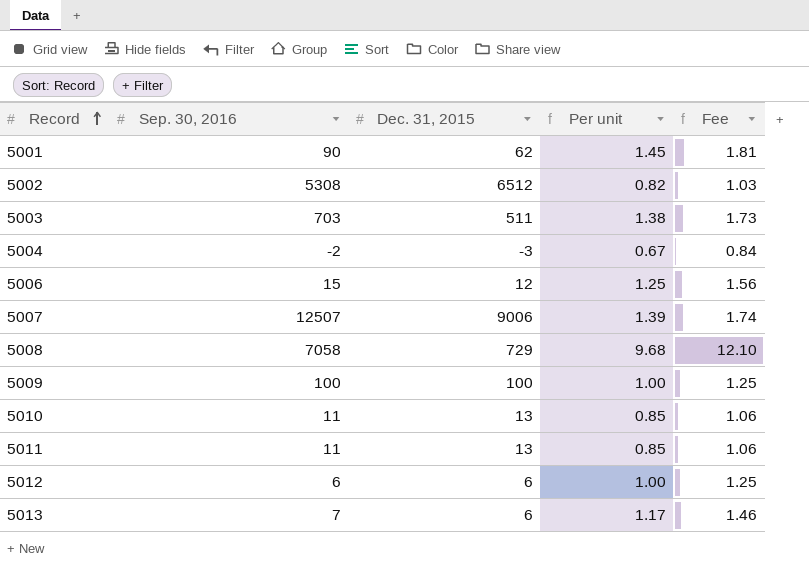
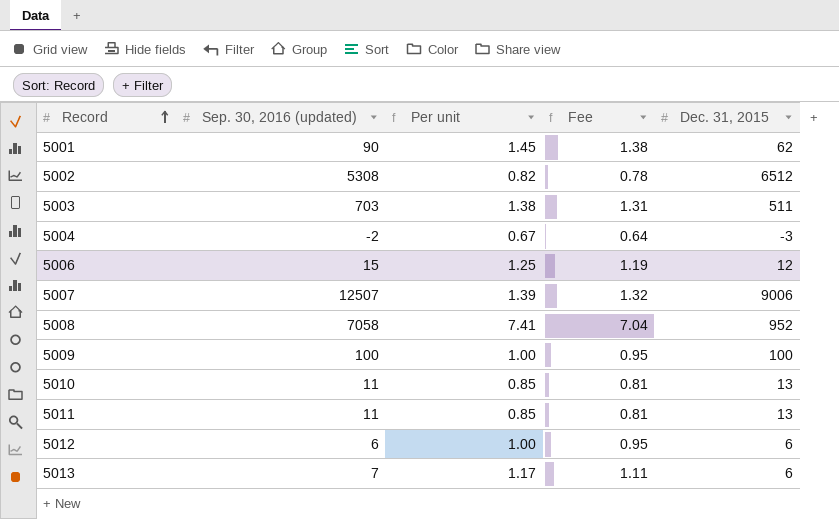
column name: Sep. 30, 2016 -> Sep. 30, 2016 (updated)
column Fee | formula: [Per unit] * 1.25 -> [Per unit] * 0.95
column Dec. 31, 2015 | position: 3 -> 5
5008 | Per unit: 9.68 -> 7.41
5008 | Dec. 31, 2015: 729 -> 952

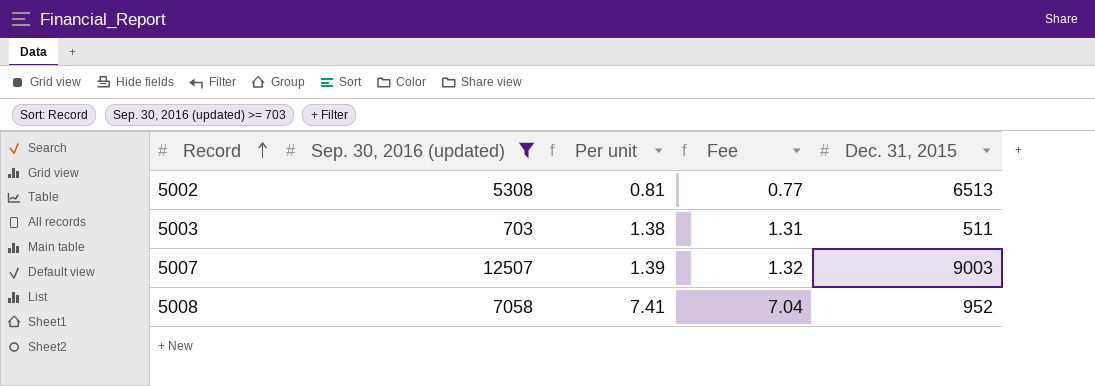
filter: none -> Sep. 30, 2016 (updated) >= 703
5002 | Per unit: 0.82 -> 0.81
5002 | Fee: 0.78 -> 0.77
5002 | Dec. 31, 2015: 6512 -> 6513
5007 | Dec. 31, 2015: 9006 -> 9003

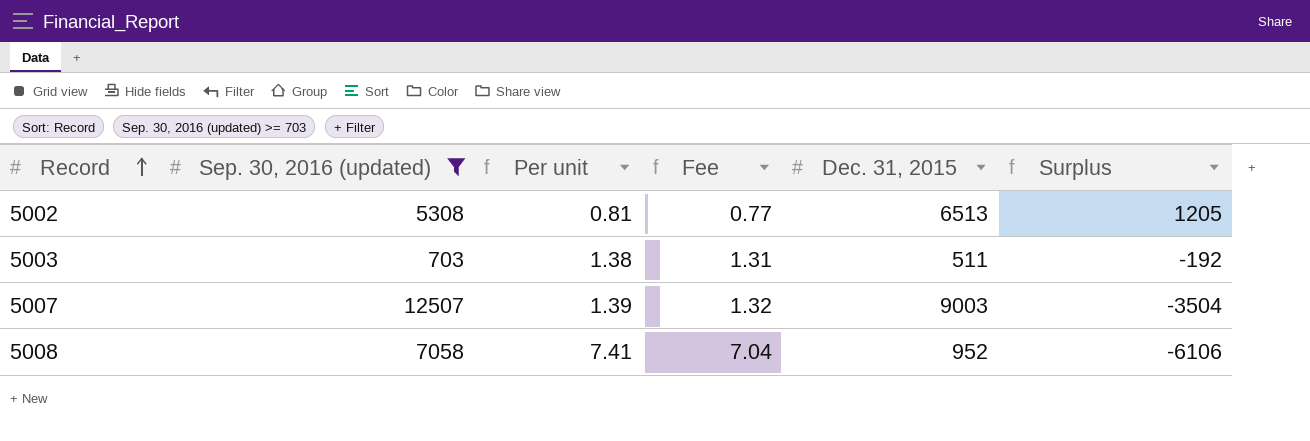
column Surplus | formula: none -> [Dec. 31, 2015] - [Sep. 30, 2016 (updated)]

